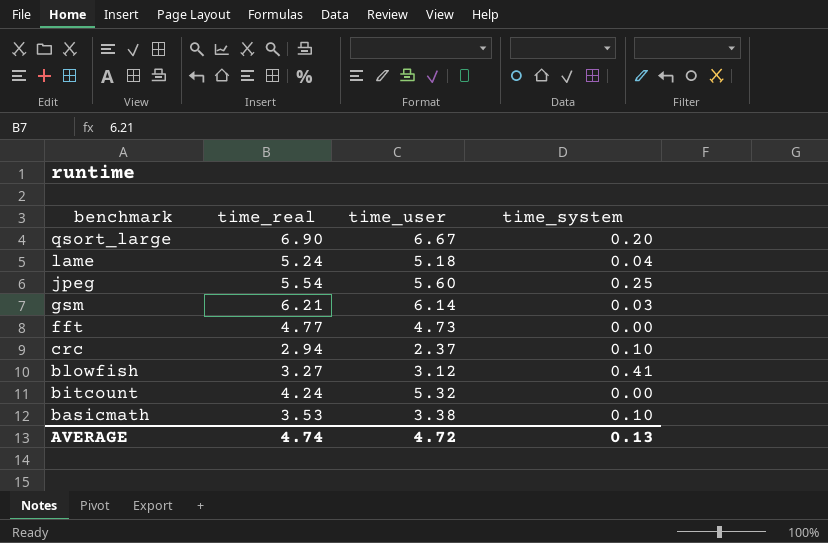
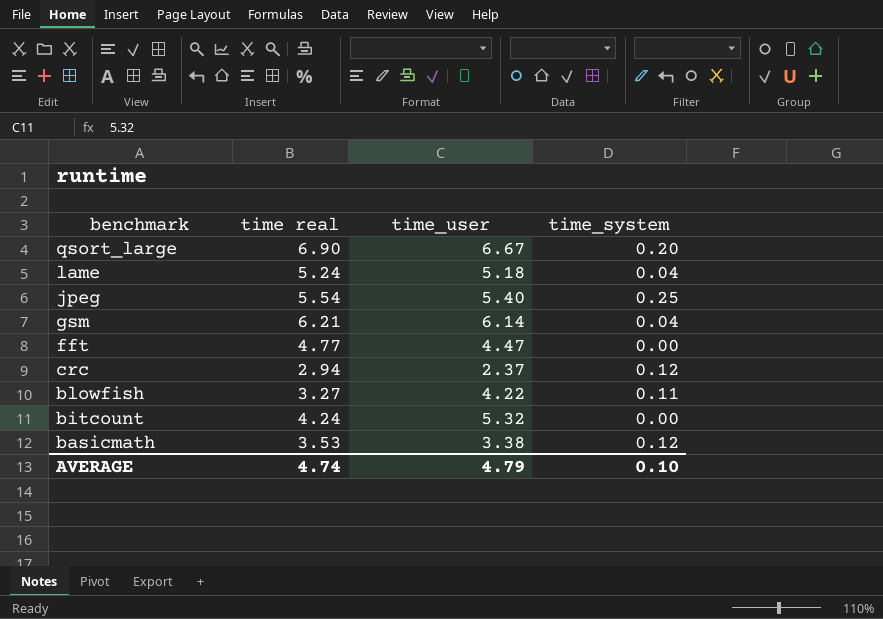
column name: time_real -> time real
jpeg | time_user: 5.60 -> 5.40
gsm | time_system: 0.03 -> 0.04
fft | time_user: 4.73 -> 4.47
crc | time_system: 0.10 -> 0.12
blowfish | time_user: 3.12 -> 4.22
blowfish | time_system: 0.41 -> 0.11
basicmath | time_system: 0.10 -> 0.12
AVERAGE | time_user: 4.72 -> 4.79
AVERAGE | time_system: 0.13 -> 0.10

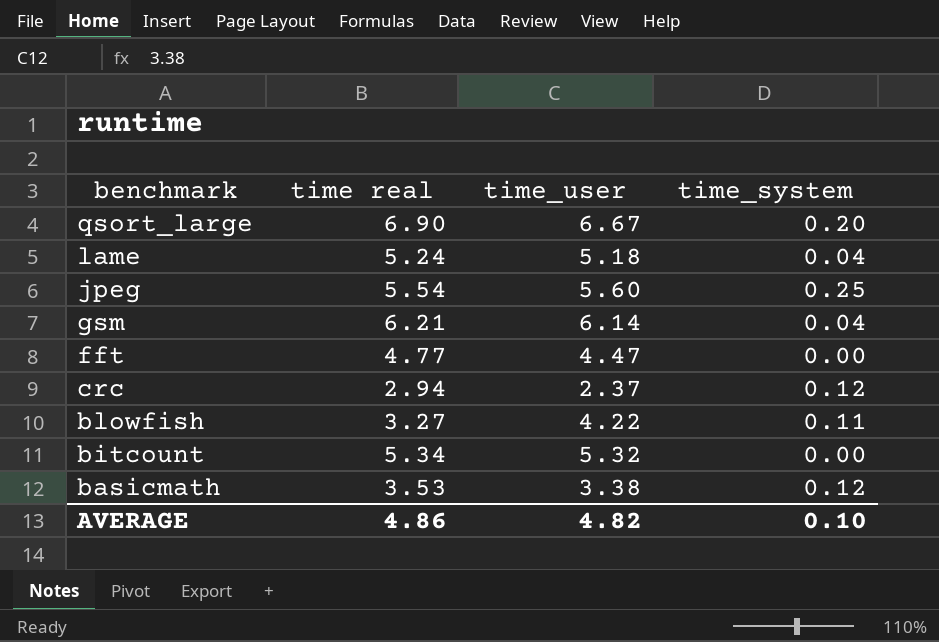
jpeg | time_user: 5.40 -> 5.60
bitcount | time real: 4.24 -> 5.34
AVERAGE | time real: 4.74 -> 4.86
AVERAGE | time_user: 4.79 -> 4.82

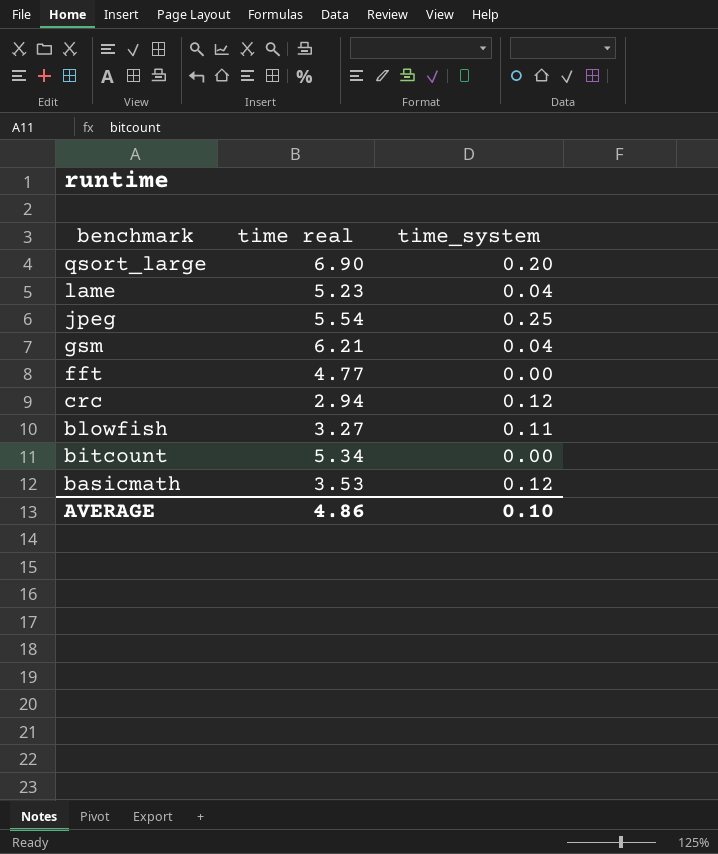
column time_user | position: 3 -> none
lame | time real: 5.24 -> 5.23

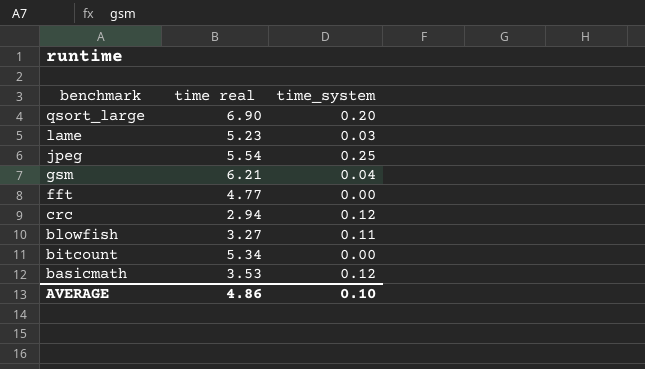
lame | time_system: 0.04 -> 0.03

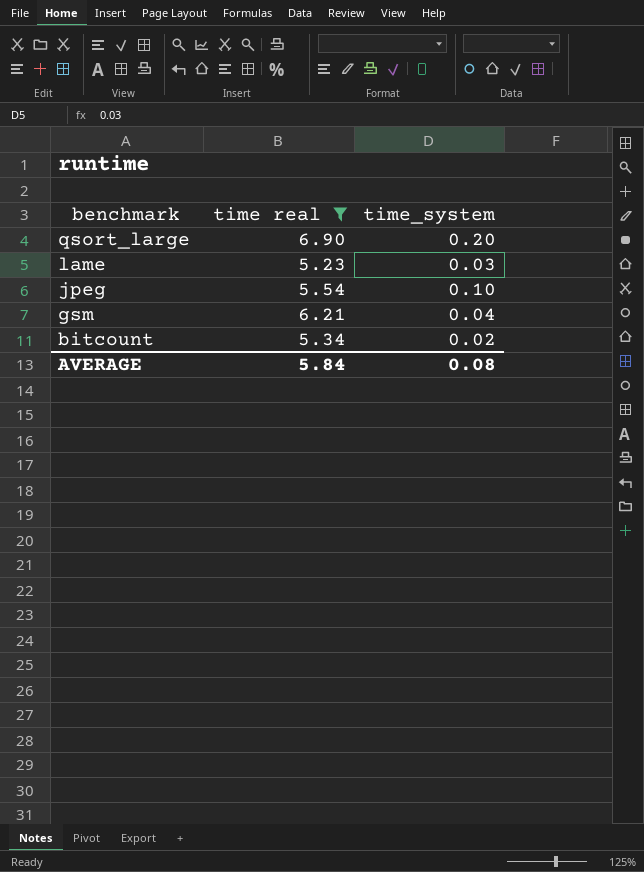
filter: none -> time real >= 5.23
jpeg | time_system: 0.25 -> 0.10
bitcount | time_system: 0.00 -> 0.02
AVERAGE | time real: 4.86 -> 5.84
AVERAGE | time_system: 0.10 -> 0.08

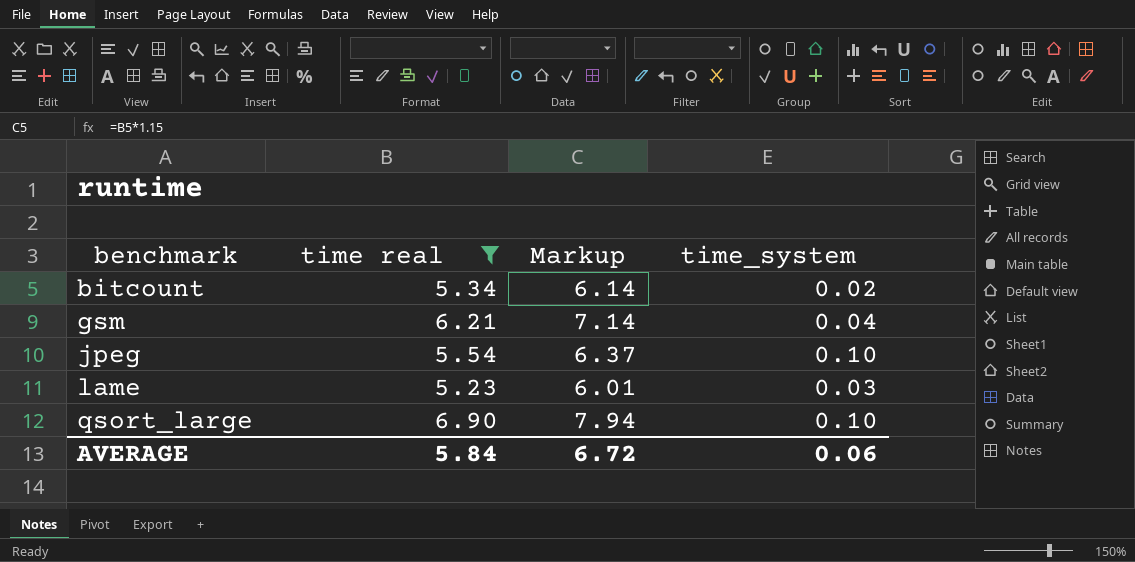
row order: benchmark descending -> benchmark ascending
column Markup | formula: none -> [time real] * 1.15
qsort_large | time_system: 0.20 -> 0.10
AVERAGE | time_system: 0.08 -> 0.06

